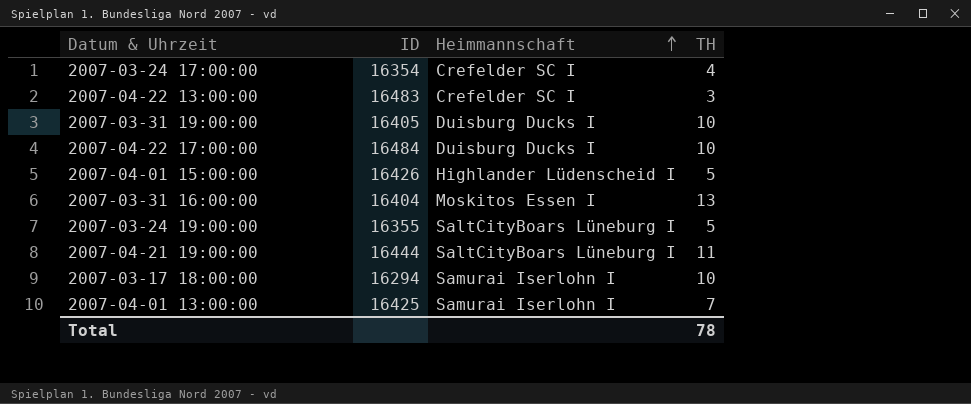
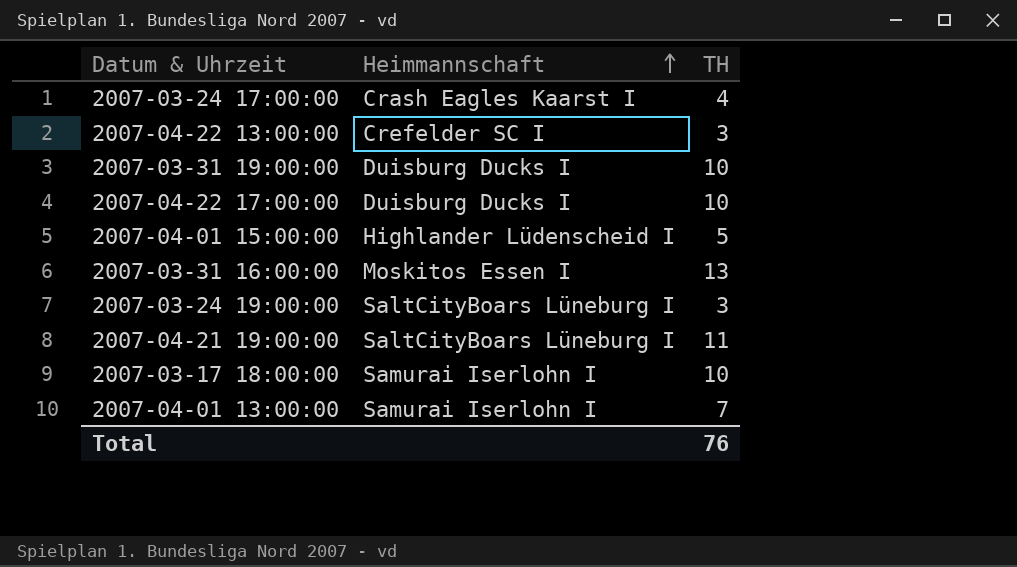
column ID | position: 2 -> none
2007-03-24 17:00:00 | Heimmannschaft: Crefelder SC I -> Crash Eagles Kaarst I
2007-03-24 19:00:00 | TH: 5 -> 3
Total | TH: 78 -> 76

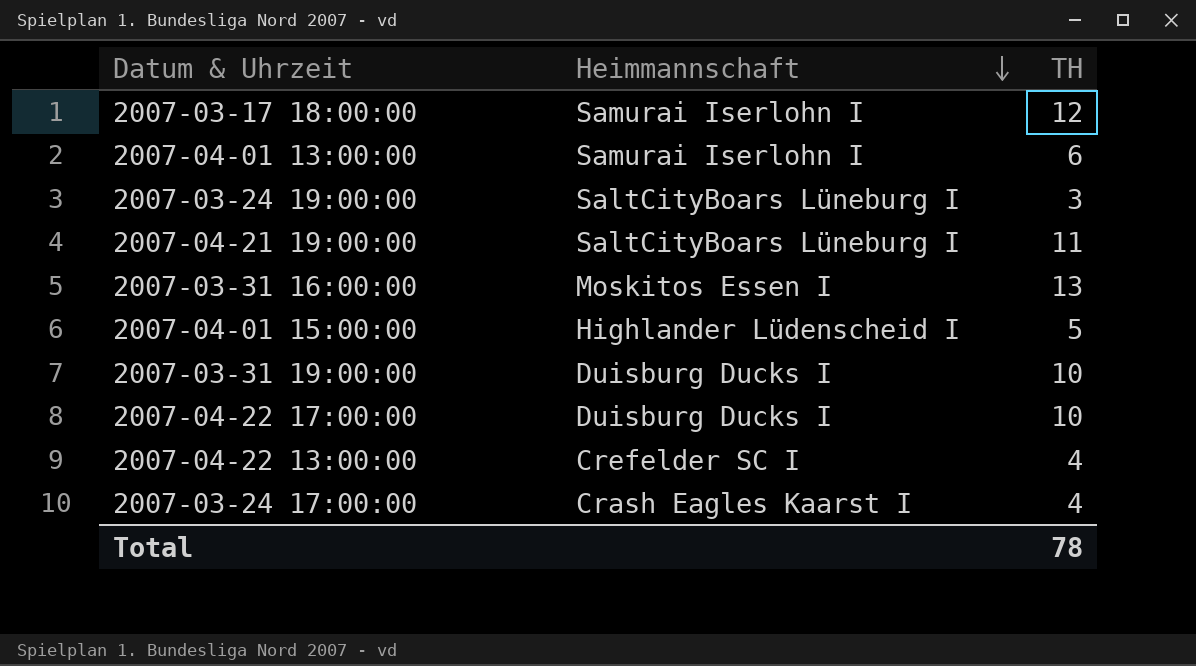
row order: Heimmannschaft ascending -> Heimmannschaft descending
2007-03-17 18:00:00 | TH: 10 -> 12
2007-04-01 13:00:00 | TH: 7 -> 6
2007-04-22 13:00:00 | TH: 3 -> 4
Total | TH: 76 -> 78

